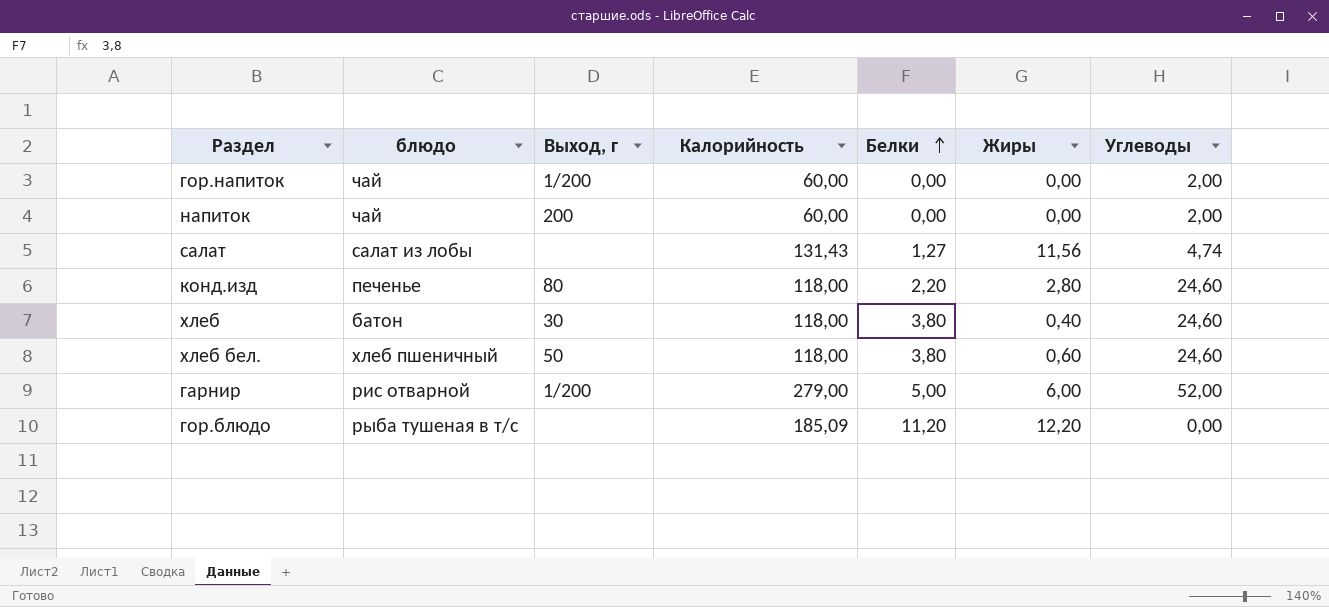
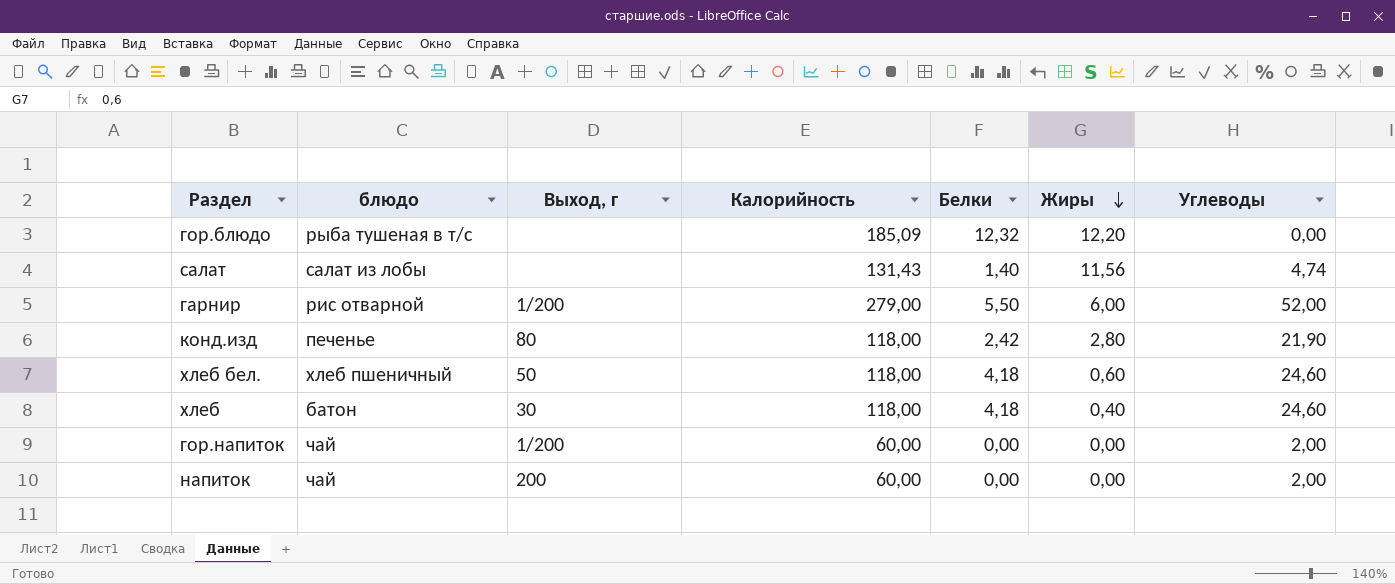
row order: Белки ascending -> Жиры descending
гор.блюдо | Белки: 11,20 -> 12,32
салат | Белки: 1,27 -> 1,40
гарнир | Белки: 5,00 -> 5,50
конд.изд | Белки: 2,20 -> 2,42
конд.изд | Углеводы: 24,60 -> 21,90
хлеб бел. | Белки: 3,80 -> 4,18
хлеб | Белки: 3,80 -> 4,18

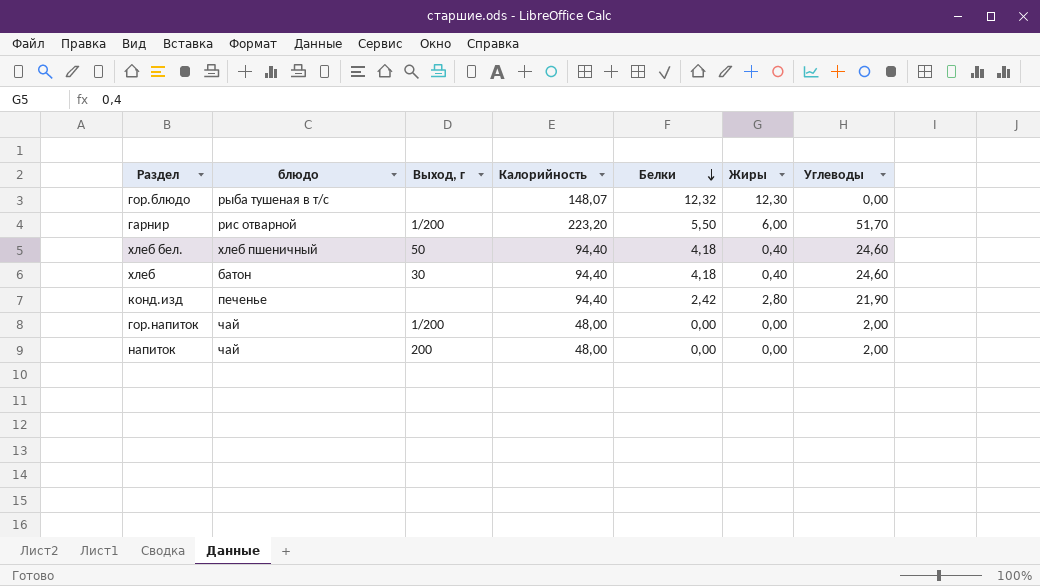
row order: Жиры descending -> Белки descending
row салат: салат из лобы | none | 131,43 | 1,40 | 11,56 | 4,74 -> none
гор.блюдо | Калорийность: 185,09 -> 148,07
гор.блюдо | Жиры: 12,20 -> 12,30
гарнир | Калорийность: 279,00 -> 223,20
гарнир | Углеводы: 52,00 -> 51,70
хлеб бел. | Калорийность: 118,00 -> 94,40
хлеб бел. | Жиры: 0,60 -> 0,40
хлеб | Калорийность: 118,00 -> 94,40
конд.изд | Выход, г: 80 -> none
конд.изд | Калорийность: 118,00 -> 94,40
гор.напиток | Калорийность: 60,00 -> 48,00
напиток | Калорийность: 60,00 -> 48,00

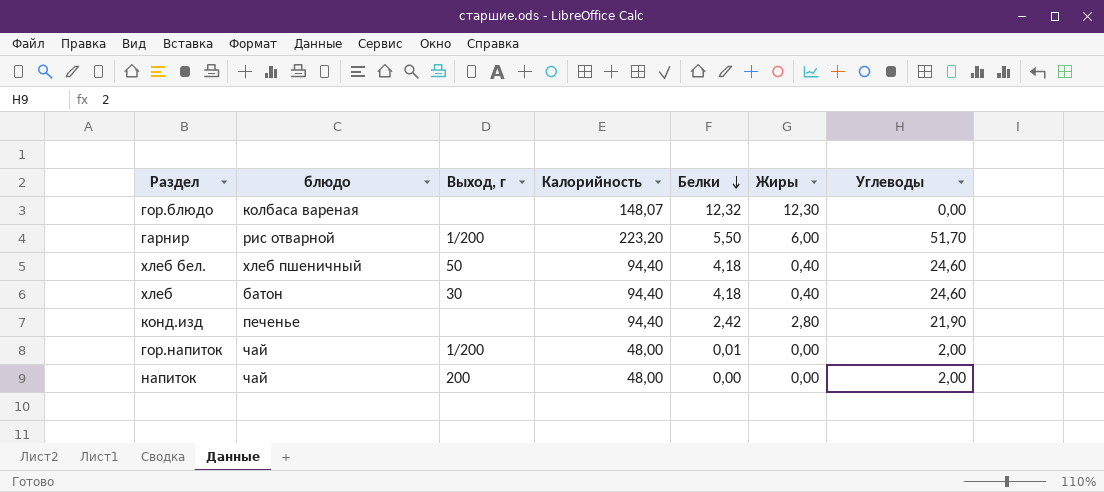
гор.блюдо | блюдо: рыба тушеная в т/с -> колбаса вареная
гор.напиток | Белки: 0,00 -> 0,01

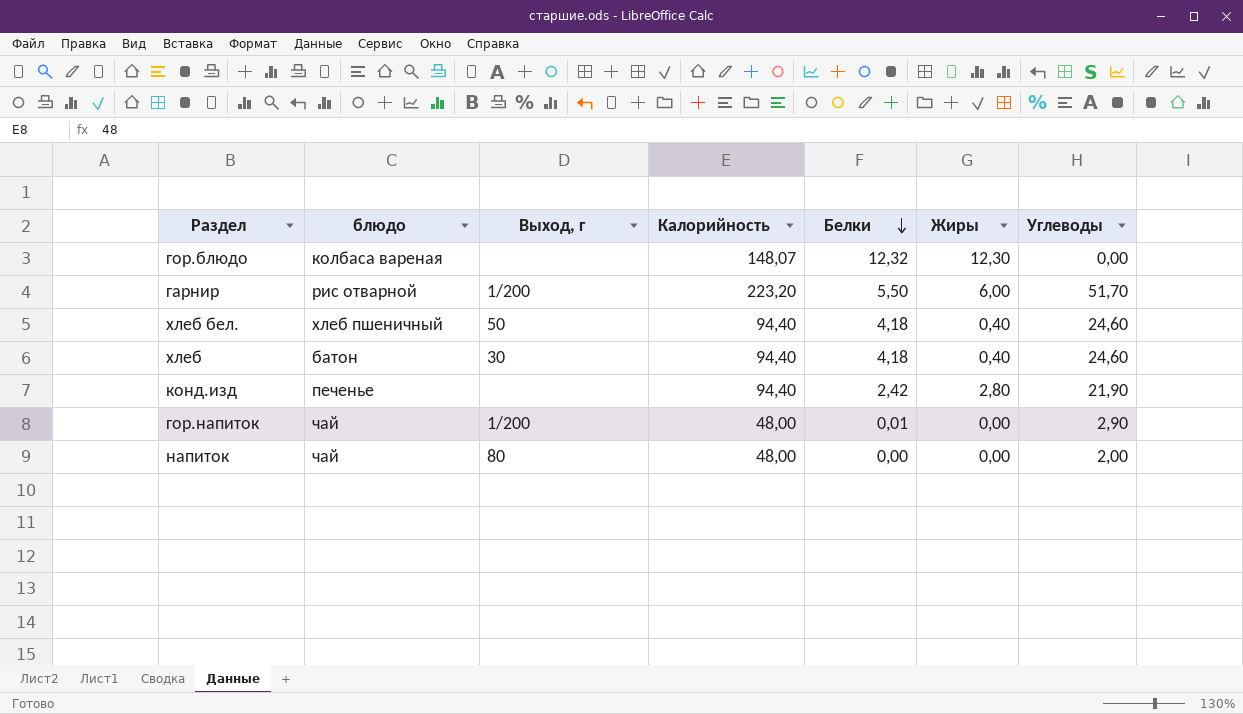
гор.напиток | Углеводы: 2,00 -> 2,90
напиток | Выход, г: 200 -> 80

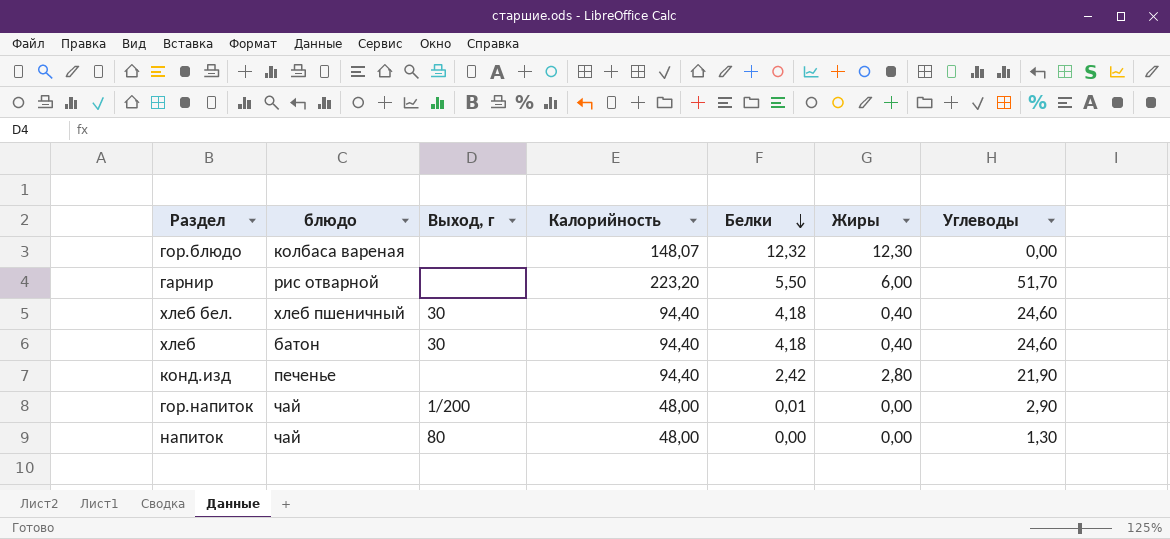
гарнир | Выход, г: 1/200 -> none
хлеб бел. | Выход, г: 50 -> 30
напиток | Углеводы: 2,00 -> 1,30

